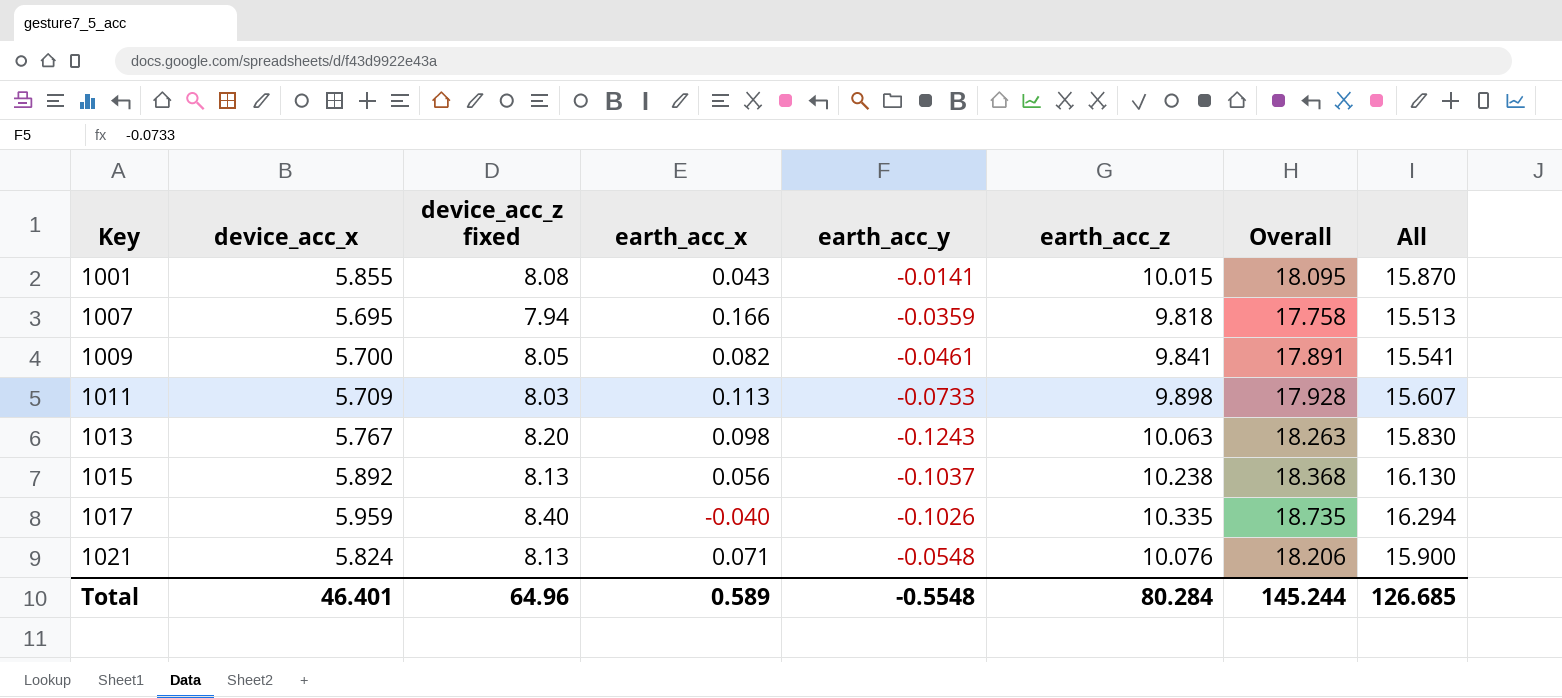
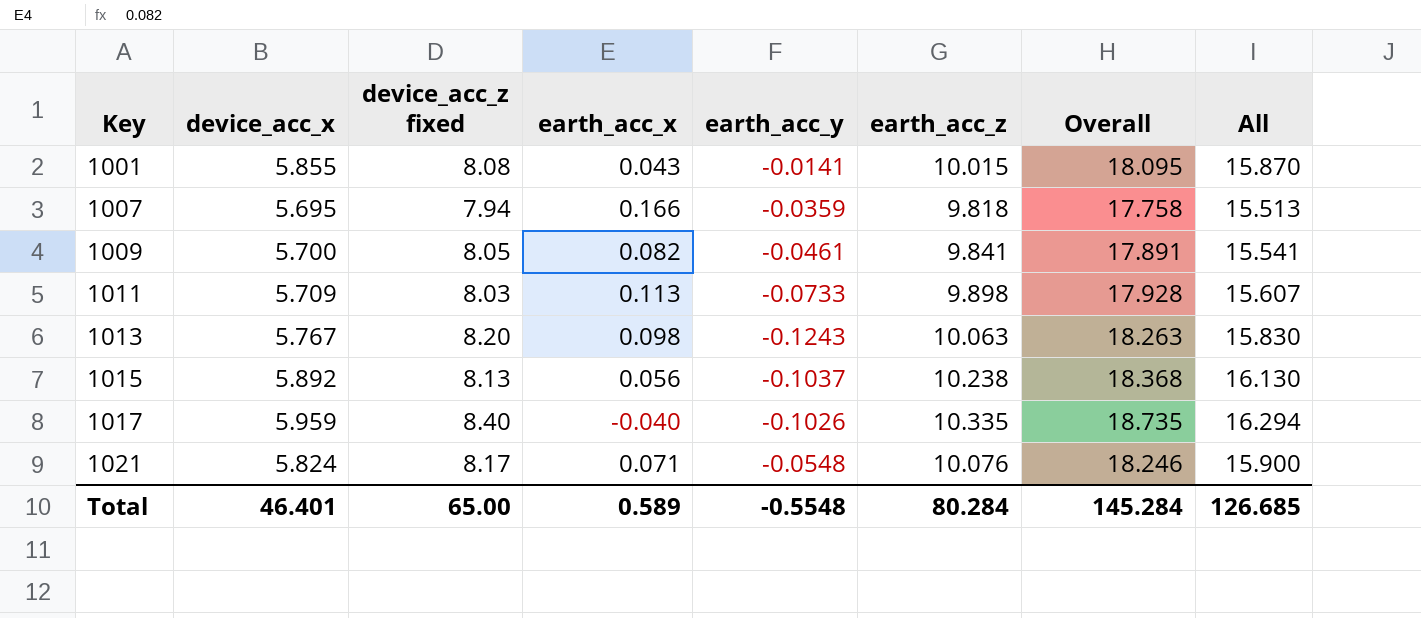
1021 | device_acc_z fixed: 8.13 -> 8.17
1021 | Overall: 18.206 -> 18.246
Total | device_acc_z fixed: 64.96 -> 65.00
Total | Overall: 145.244 -> 145.284

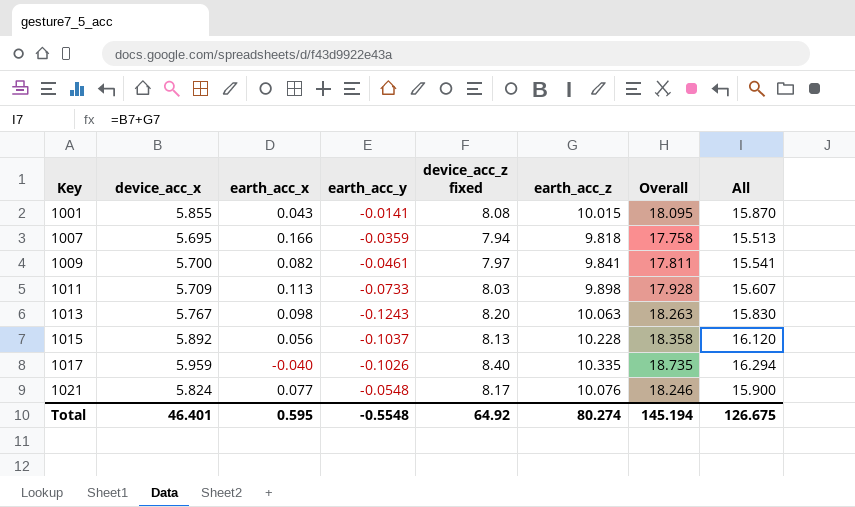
column device_acc_z fixed | position: 3 -> 5
1009 | device_acc_z fixed: 8.05 -> 7.97
1009 | Overall: 17.891 -> 17.811
1015 | earth_acc_z: 10.238 -> 10.228
1015 | Overall: 18.368 -> 18.358
1015 | All: 16.130 -> 16.120
1021 | earth_acc_x: 0.071 -> 0.077
Total | earth_acc_x: 0.589 -> 0.595
Total | device_acc_z fixed: 65.00 -> 64.92
Total | earth_acc_z: 80.284 -> 80.274
Total | Overall: 145.284 -> 145.194
Total | All: 126.685 -> 126.675

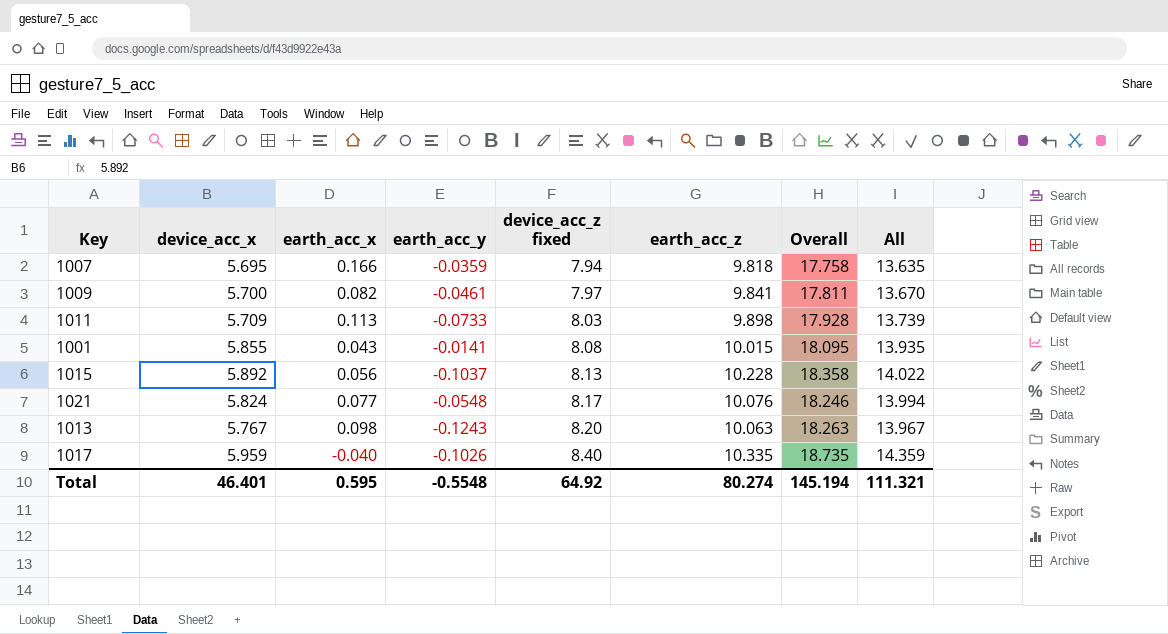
row order: Key ascending -> device_acc_z fixed ascending
column All | formula: [device_acc_x] + [earth_acc_z] -> [device_acc_x] + [device_acc_z fixed]
Total | All: 126.675 -> 111.321

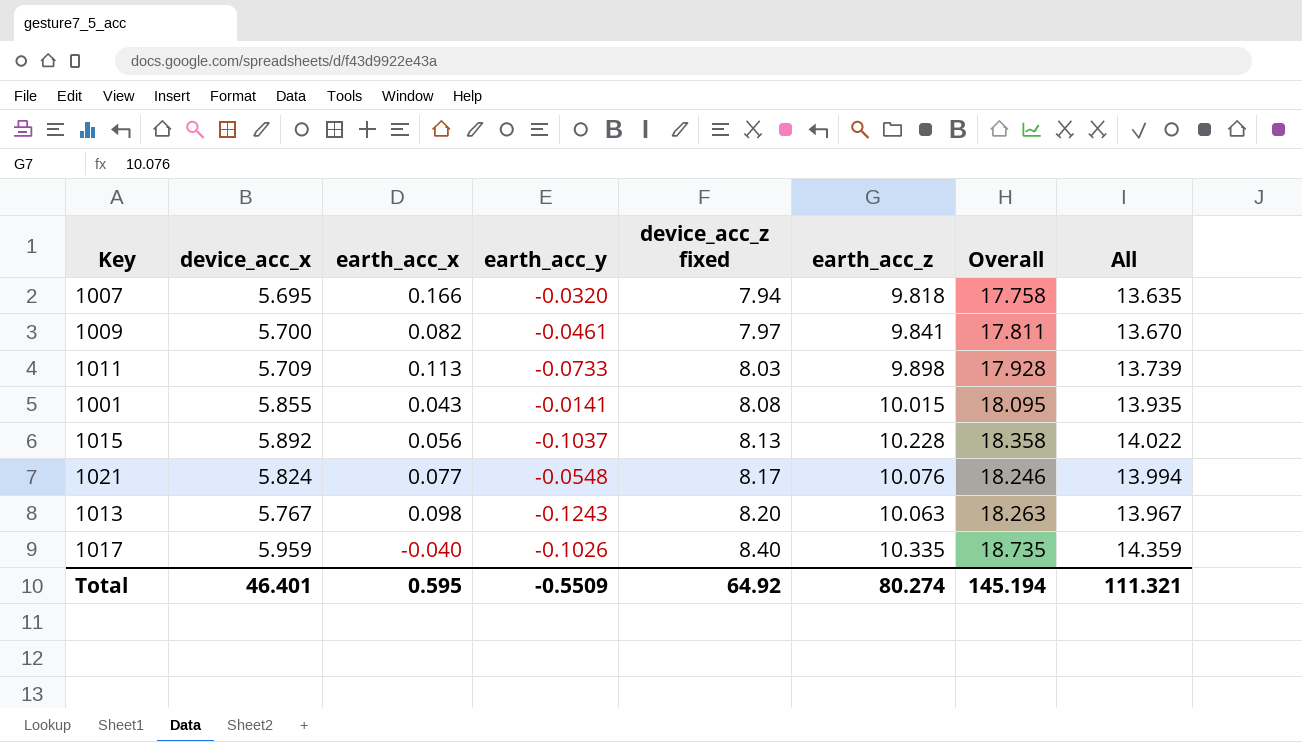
1007 | earth_acc_y: -0.0359 -> -0.0320
Total | earth_acc_y: -0.5548 -> -0.5509

